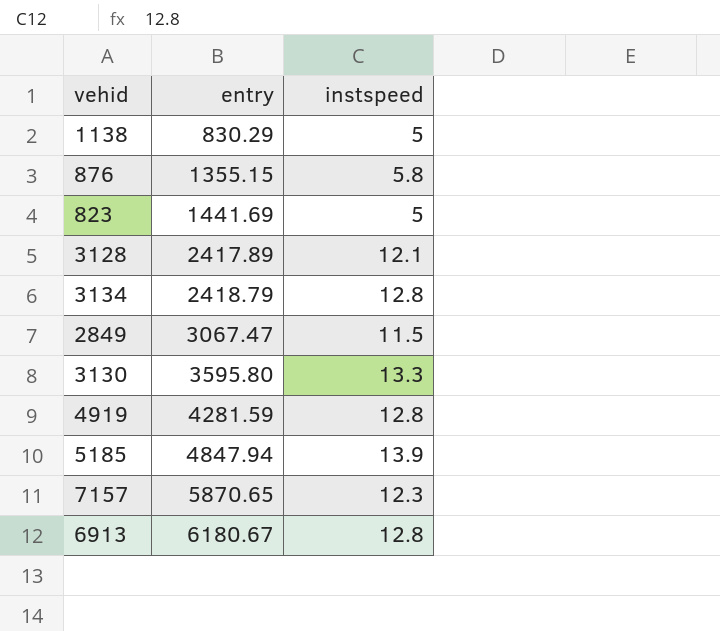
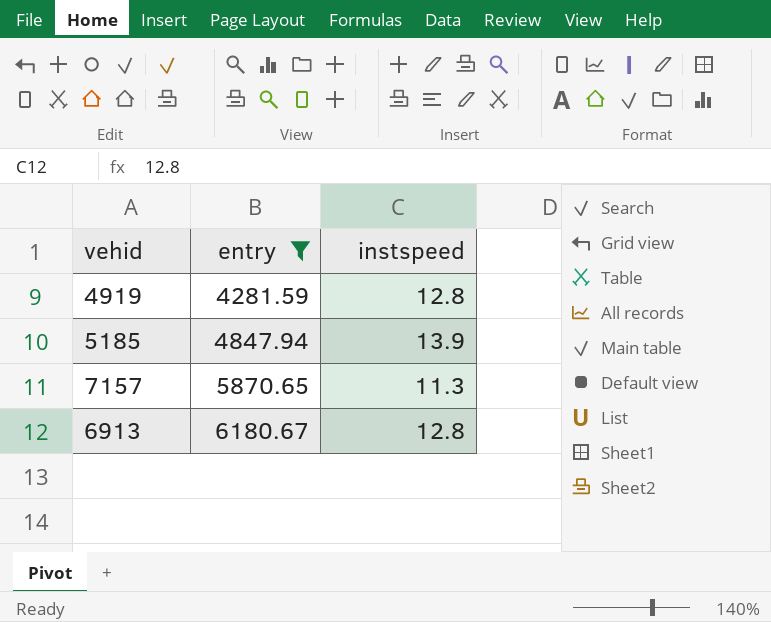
filter: none -> entry >= 4281.59
7157 | instspeed: 12.3 -> 11.3

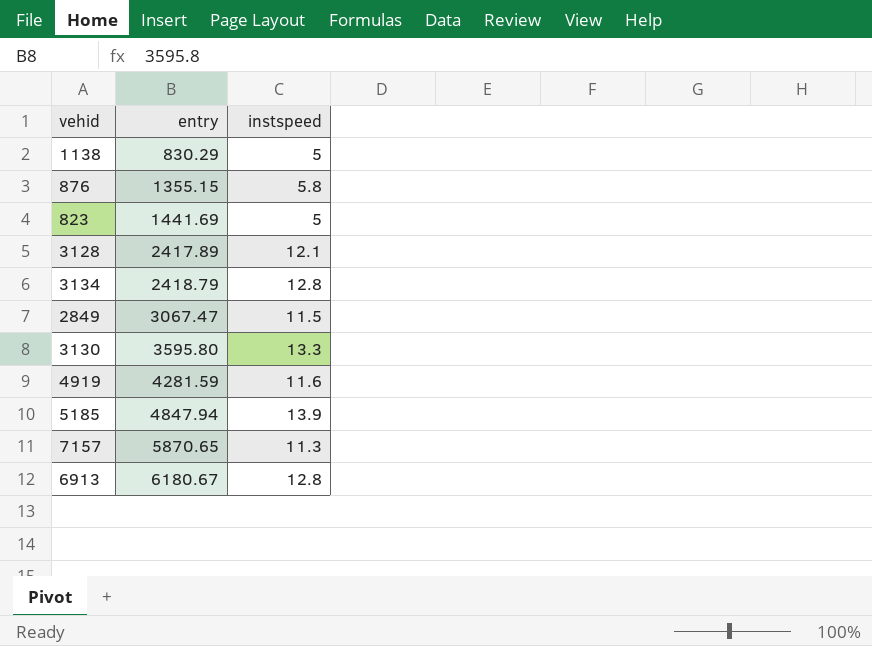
filter: entry >= 4281.59 -> none
4919 | instspeed: 12.8 -> 11.6

